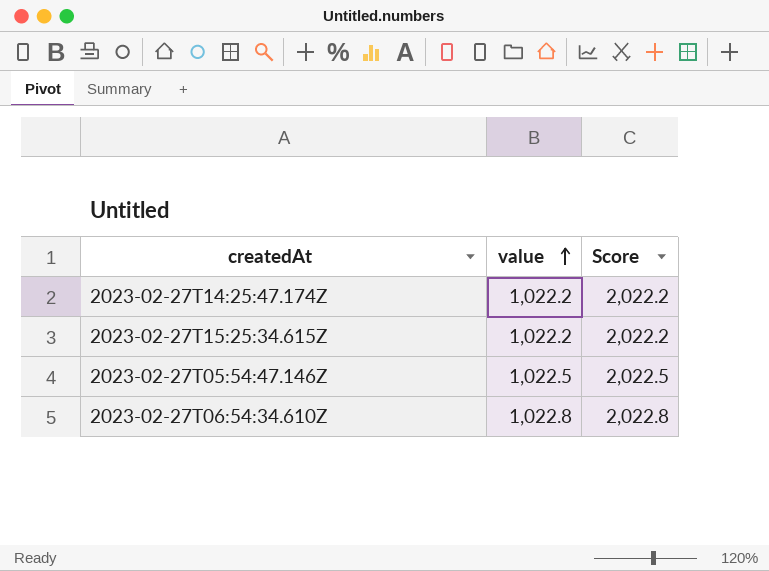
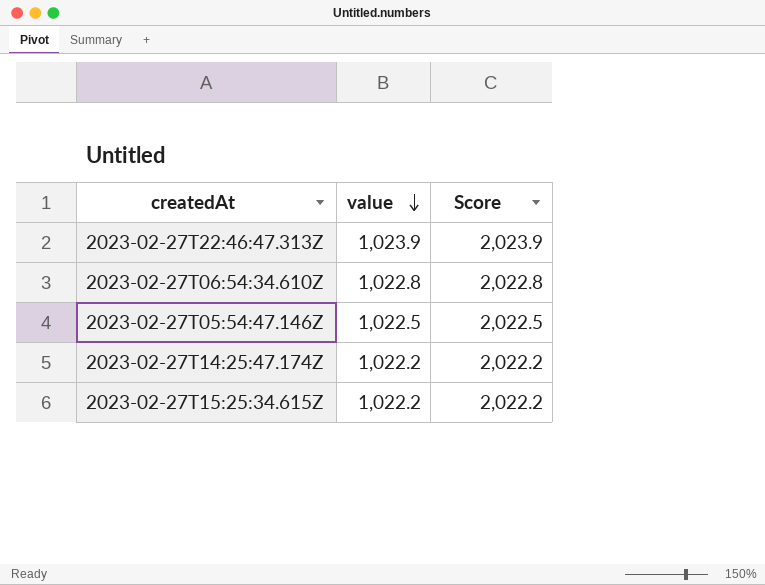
row order: value ascending -> value descending
row 2023-02-27T22:46:47.313Z: none -> 1,023.9 | 2,023.9

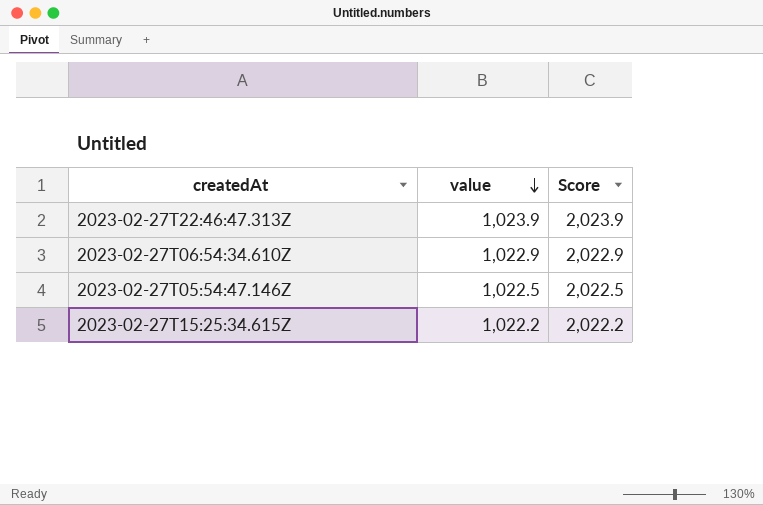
row 2023-02-27T14:25:47.174Z: 1,022.2 | 2,022.2 -> none
2023-02-27T06:54:34.610Z | value: 1,022.8 -> 1,022.9
2023-02-27T06:54:34.610Z | Score: 2,022.8 -> 2,022.9

